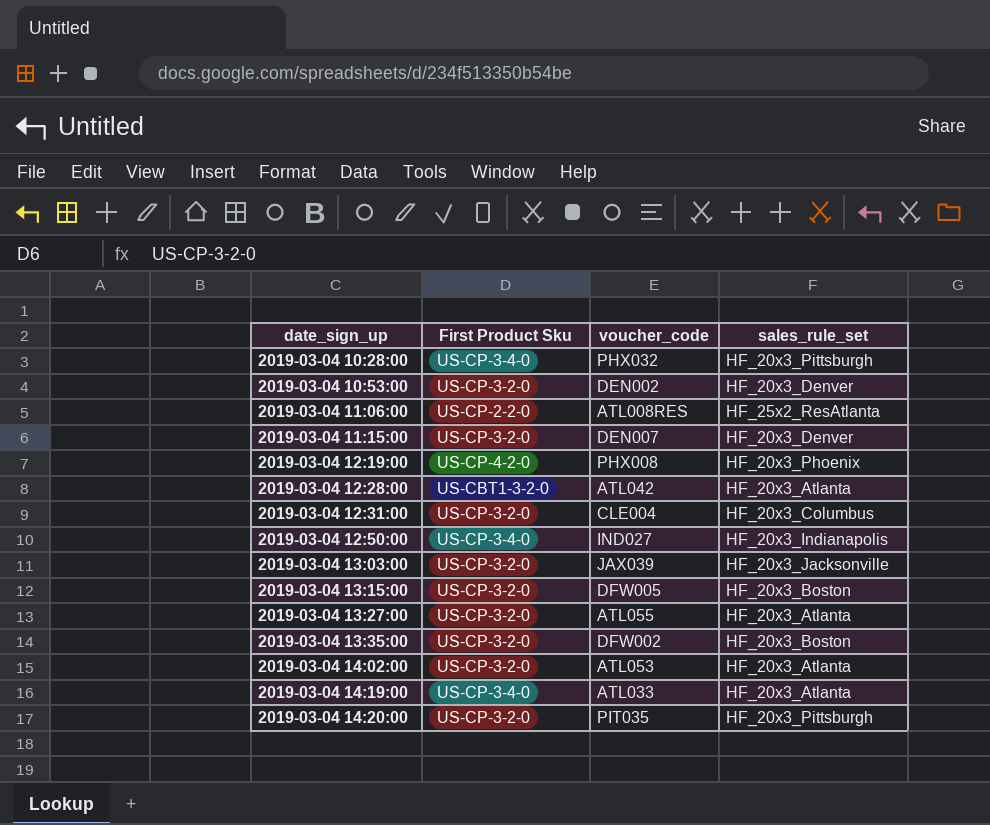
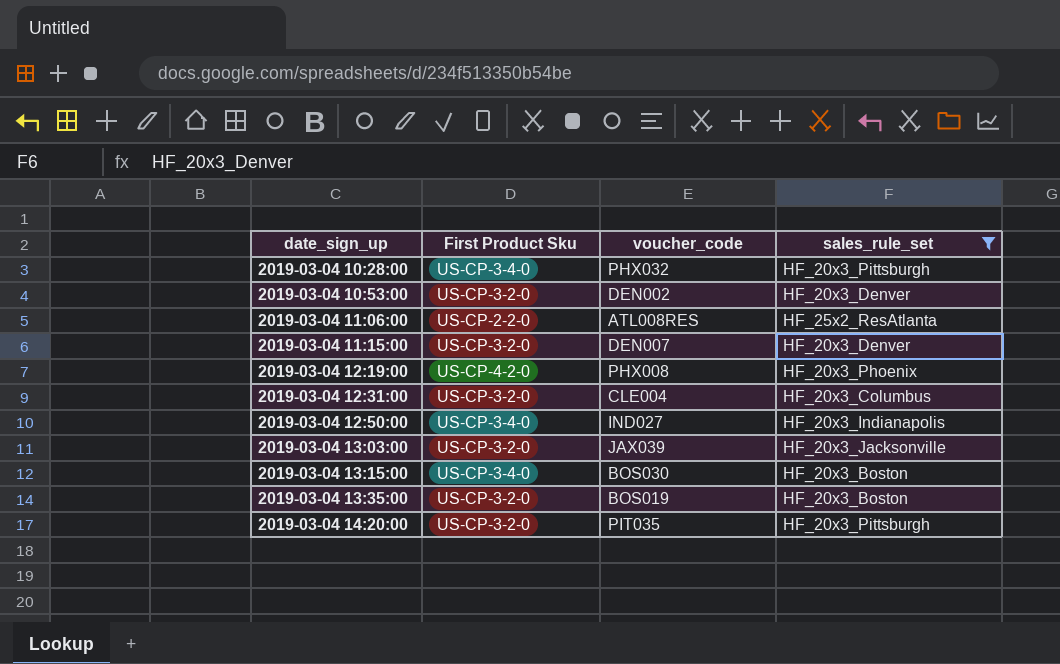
filter: none -> sales_rule_set != HF_20x3_Atlanta
2019-03-04 13:15:00 | First Product Sku: US-CP-3-2-0 -> US-CP-3-4-0
2019-03-04 13:15:00 | voucher_code: DFW005 -> BOS030
2019-03-04 13:35:00 | voucher_code: DFW002 -> BOS019

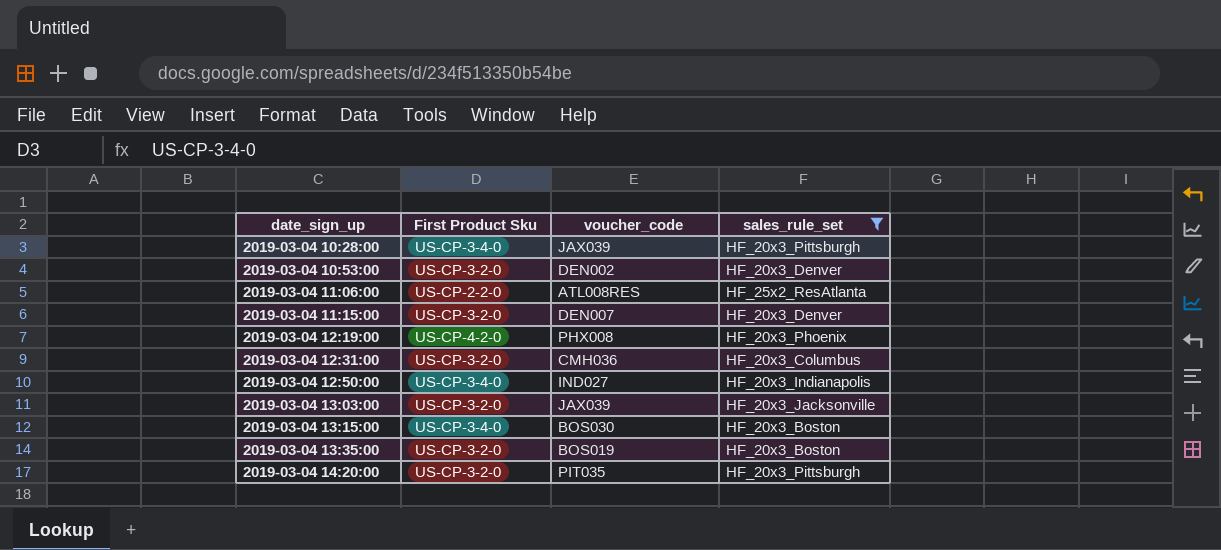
2019-03-04 10:28:00 | voucher_code: PHX032 -> JAX039
2019-03-04 12:31:00 | voucher_code: CLE004 -> CMH036

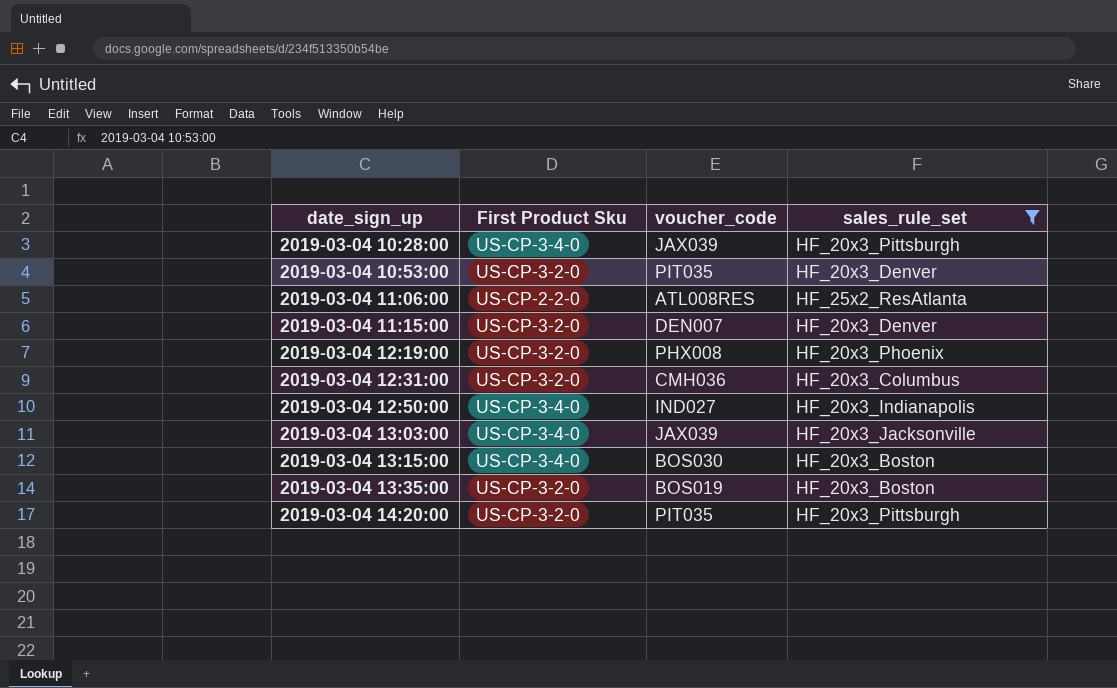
2019-03-04 10:53:00 | voucher_code: DEN002 -> PIT035
2019-03-04 12:19:00 | First Product Sku: US-CP-4-2-0 -> US-CP-3-2-0
2019-03-04 13:03:00 | First Product Sku: US-CP-3-2-0 -> US-CP-3-4-0

